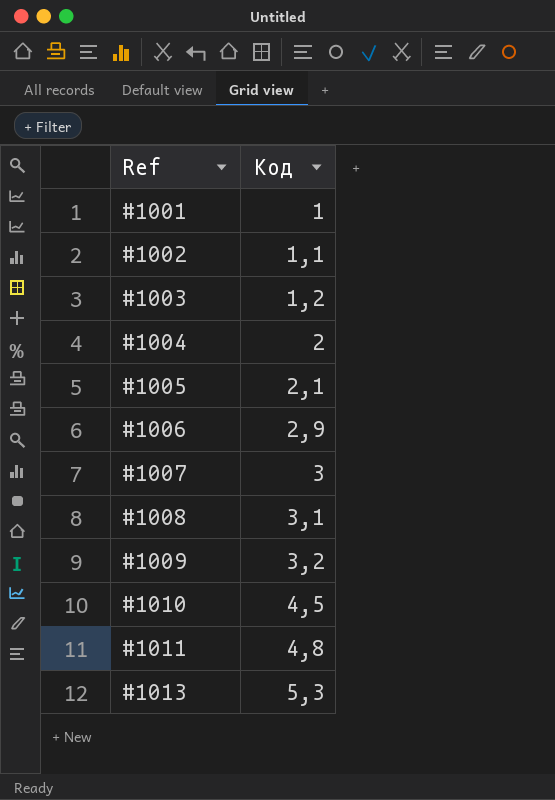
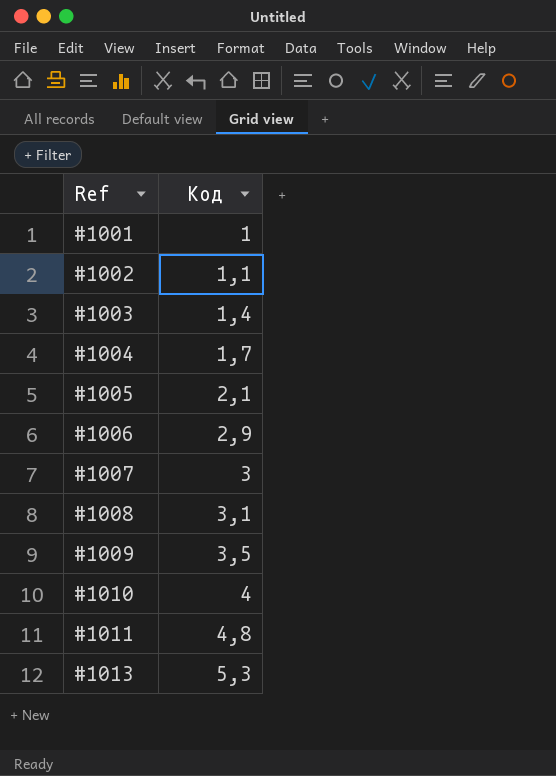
#1003 | Код: 1,2 -> 1,4
#1004 | Код: 2 -> 1,7
#1009 | Код: 3,2 -> 3,5
#1010 | Код: 4,5 -> 4

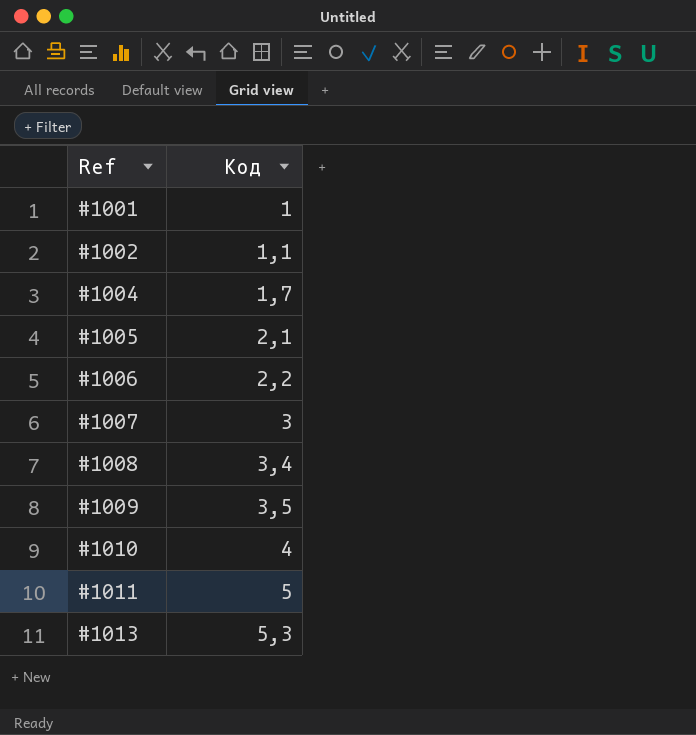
row #1003: 1,4 -> none
#1006 | Код: 2,9 -> 2,2
#1008 | Код: 3,1 -> 3,4
#1011 | Код: 4,8 -> 5

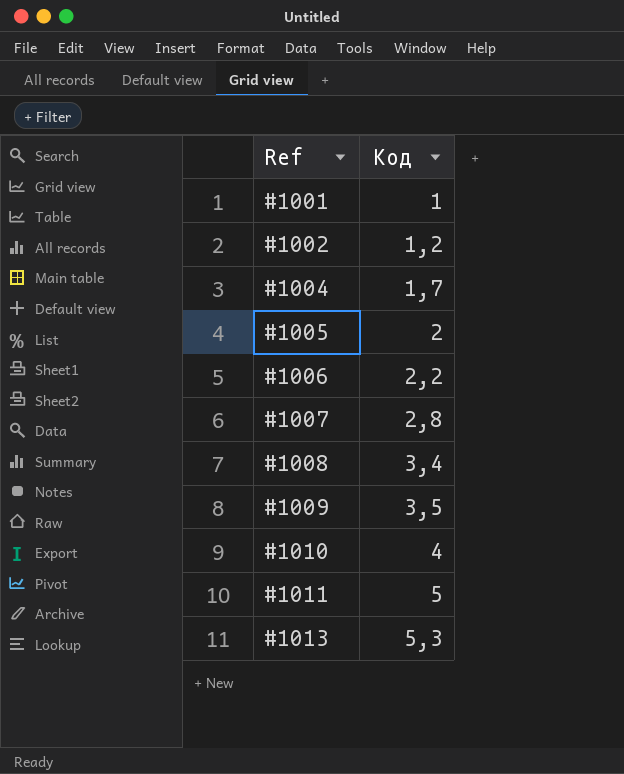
#1002 | Код: 1,1 -> 1,2
#1005 | Код: 2,1 -> 2
#1007 | Код: 3 -> 2,8

